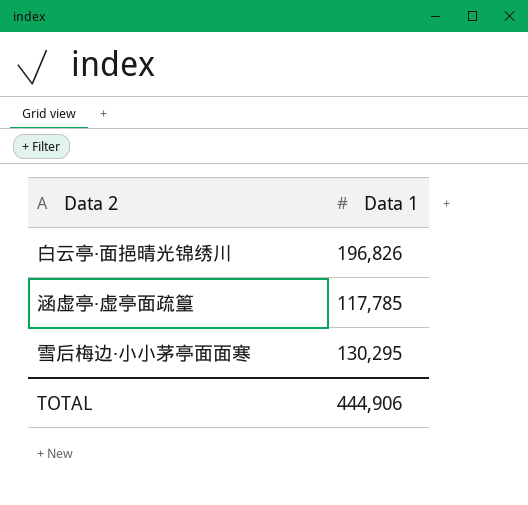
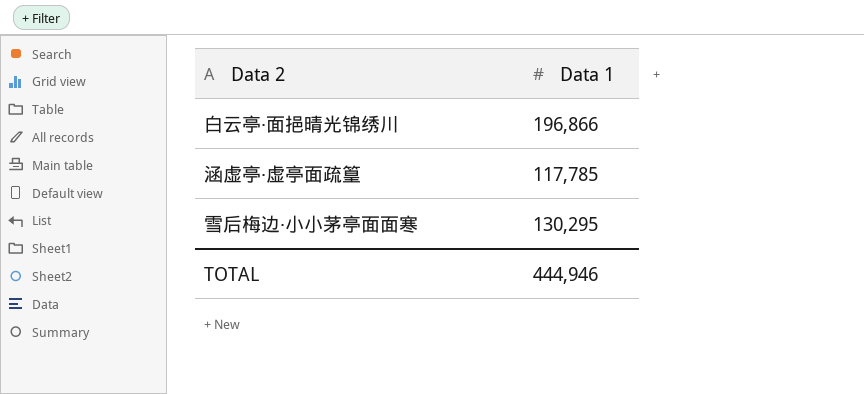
白云亭·面挹晴光锦绣川 | Data 1: 196,826 -> 196,866
TOTAL | Data 1: 444,906 -> 444,946

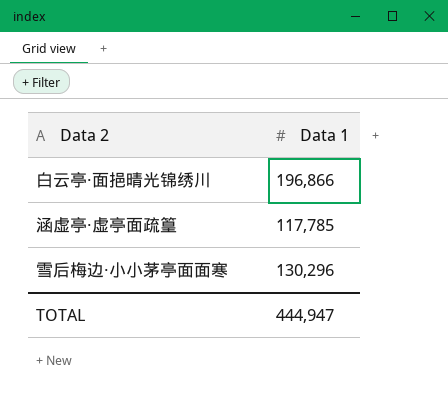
雪后梅边·小小茅亭面面寒 | Data 1: 130,295 -> 130,296
TOTAL | Data 1: 444,946 -> 444,947

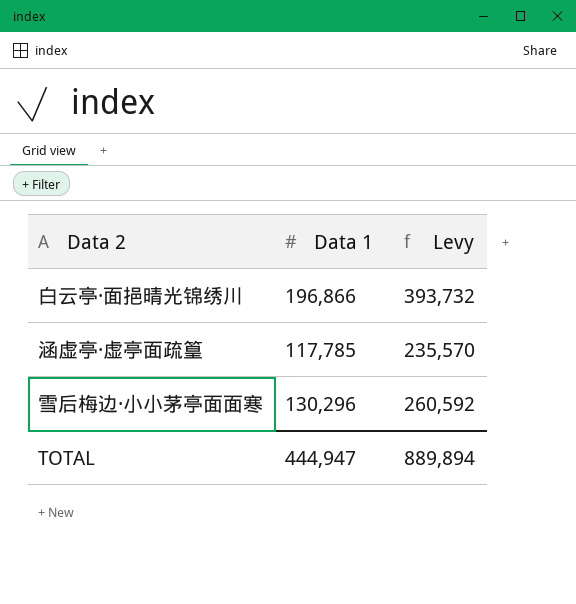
column Levy | formula: none -> [Data 1] * 2

